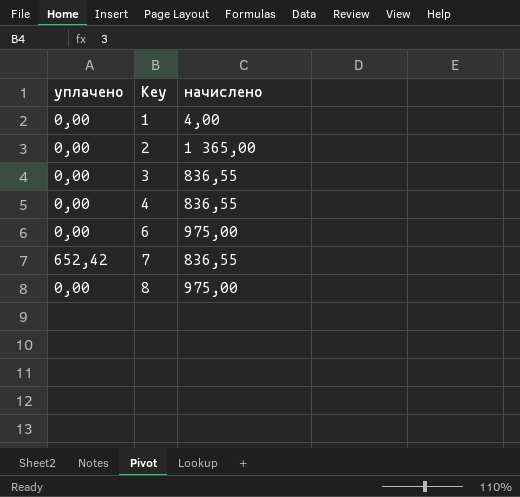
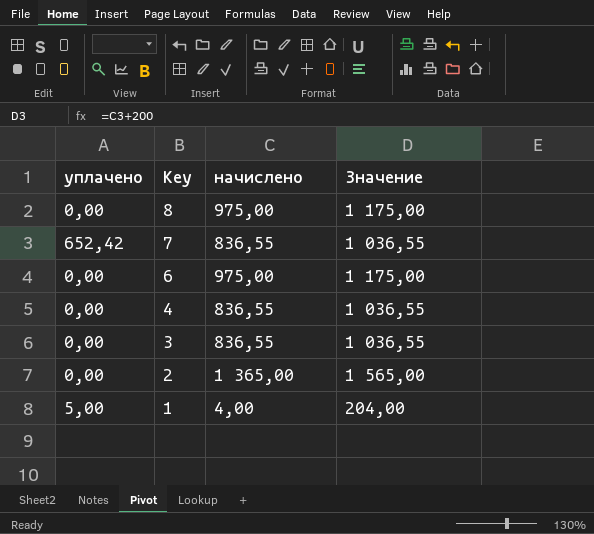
row order: Key ascending -> Key descending
column Значение | formula: none -> [начислено] + 200
1 | уплачено: 0,00 -> 5,00

